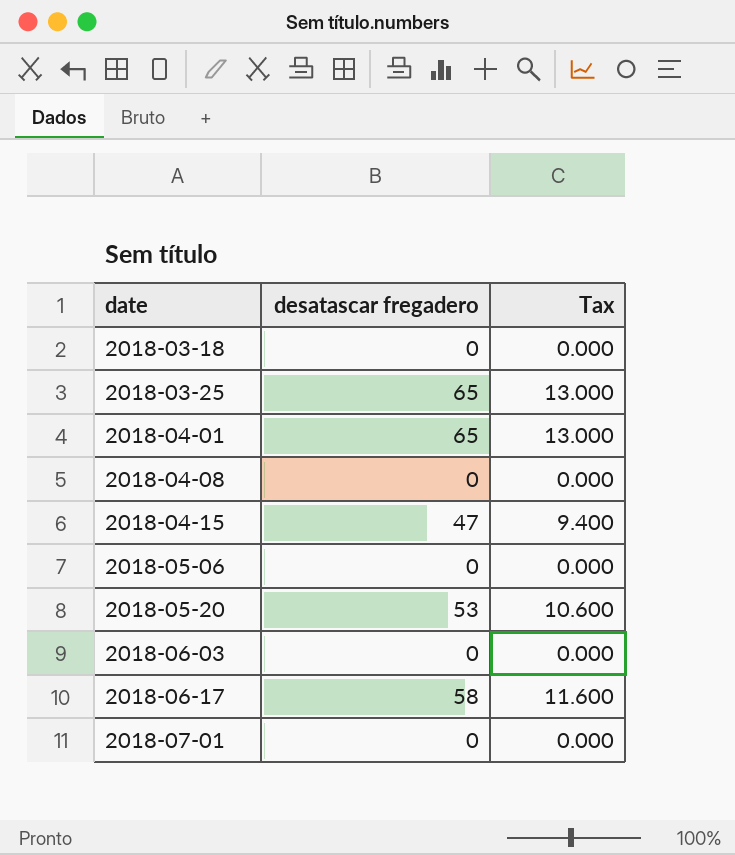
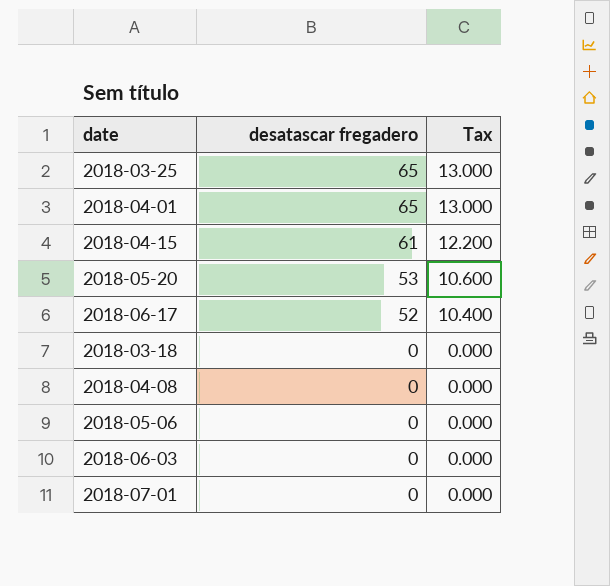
row order: date ascending -> desatascar fregadero descending
2018-04-15 | desatascar fregadero: 47 -> 61
2018-04-15 | Tax: 9.400 -> 12.200
2018-06-17 | desatascar fregadero: 58 -> 52
2018-06-17 | Tax: 11.600 -> 10.400

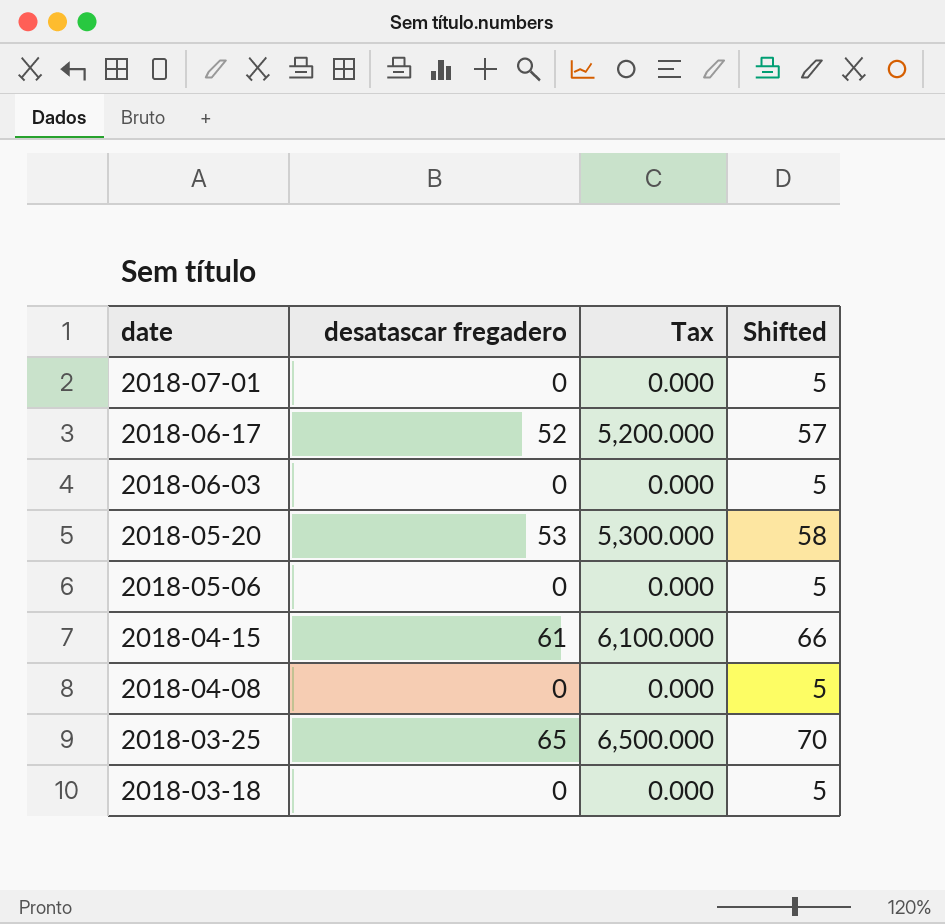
row order: desatascar fregadero descending -> date descending
column Tax | formula: [desatascar fregadero] * 0.2 -> [desatascar fregadero] * 100
column Shifted | formula: none -> [desatascar fregadero] + 5
row 2018-04-01: 65 | 13.000 -> none

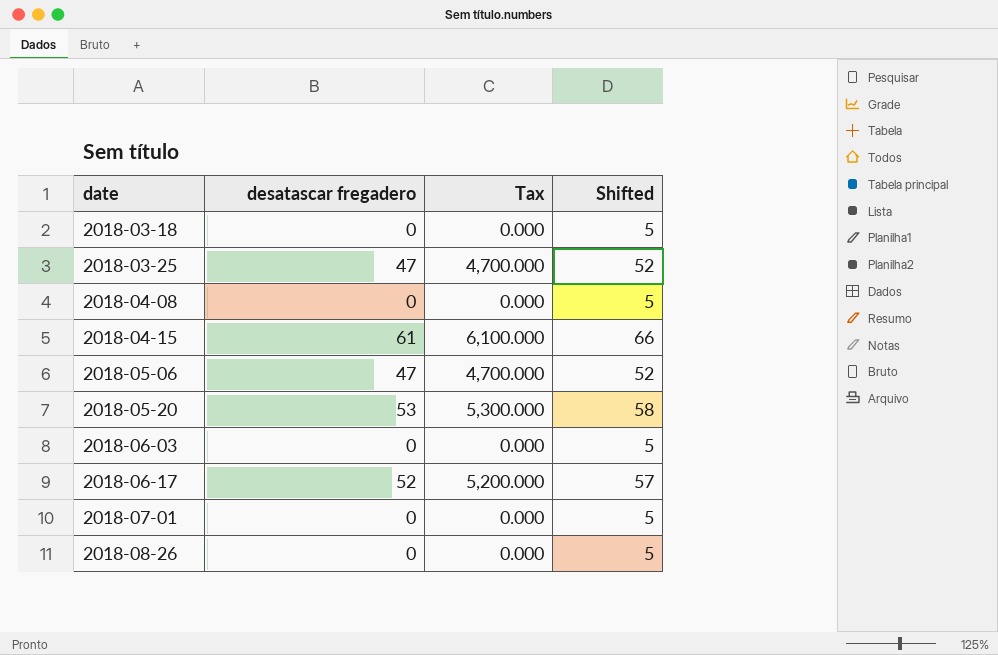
row order: date descending -> date ascending
2018-03-25 | desatascar fregadero: 65 -> 47
2018-03-25 | Tax: 6,500.000 -> 4,700.000
2018-03-25 | Shifted: 70 -> 52
2018-05-06 | desatascar fregadero: 0 -> 47
2018-05-06 | Tax: 0.000 -> 4,700.000
2018-05-06 | Shifted: 5 -> 52
row 2018-08-26: none -> 0 | 0.000 | 5

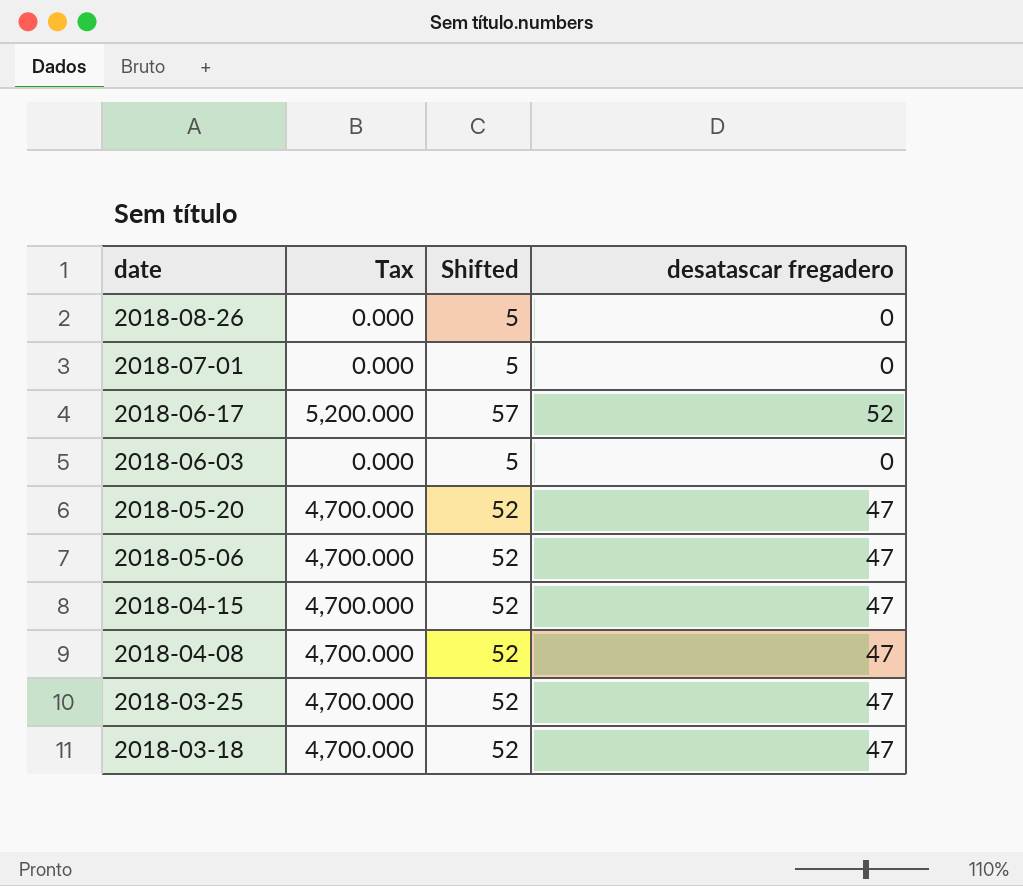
row order: date ascending -> date descending
column desatascar fregadero | position: 2 -> 4
2018-05-20 | Tax: 5,300.000 -> 4,700.000
2018-05-20 | Shifted: 58 -> 52
2018-05-20 | desatascar fregadero: 53 -> 47
2018-04-15 | Tax: 6,100.000 -> 4,700.000
2018-04-15 | Shifted: 66 -> 52
2018-04-15 | desatascar fregadero: 61 -> 47
2018-04-08 | Tax: 0.000 -> 4,700.000
2018-04-08 | Shifted: 5 -> 52
2018-04-08 | desatascar fregadero: 0 -> 47
2018-03-18 | Tax: 0.000 -> 4,700.000
2018-03-18 | Shifted: 5 -> 52
2018-03-18 | desatascar fregadero: 0 -> 47

